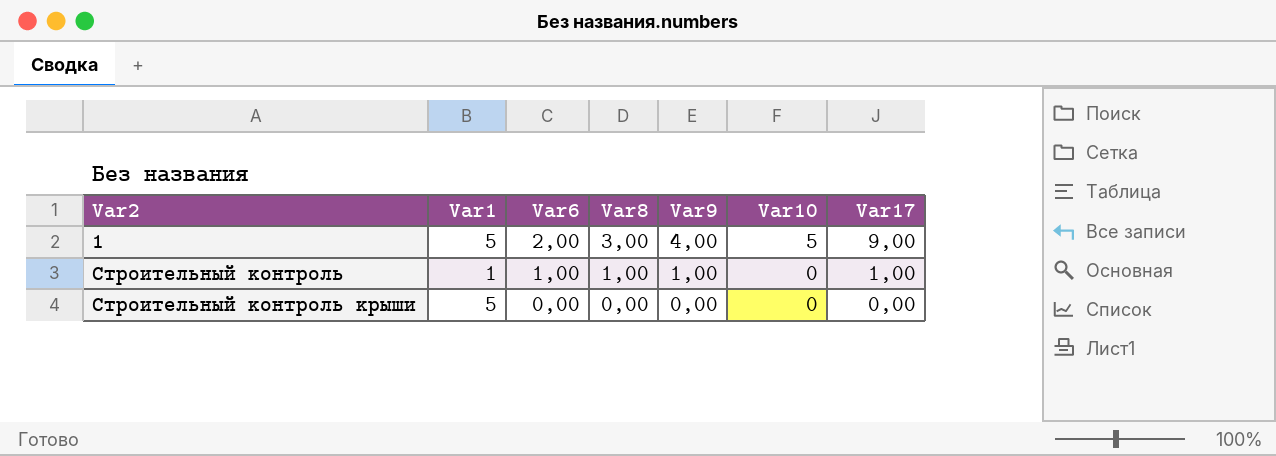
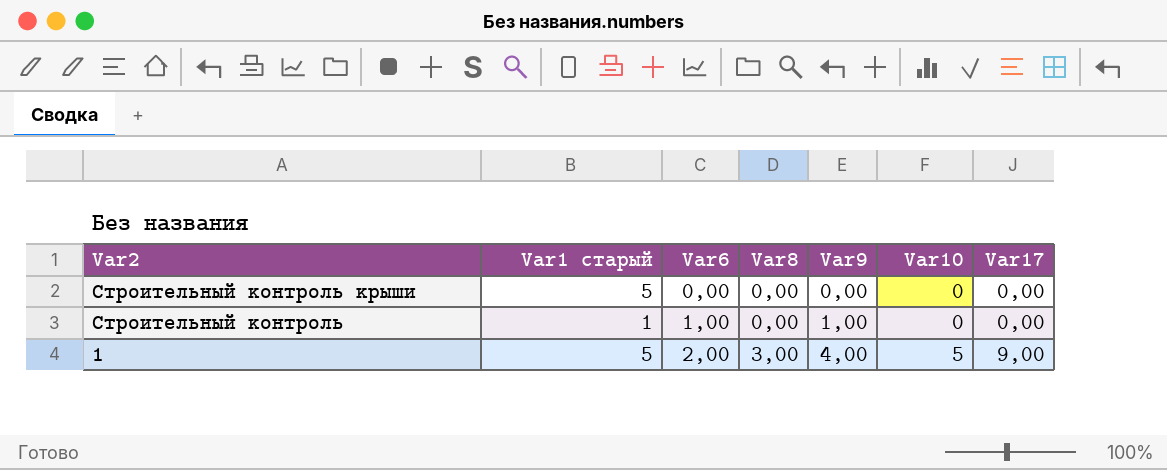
row order: Var2 ascending -> Var2 descending
column name: Var1 -> Var1 старый
Строительный контроль | Var8: 1,00 -> 0,00
Строительный контроль | Var17: 1,00 -> 0,00

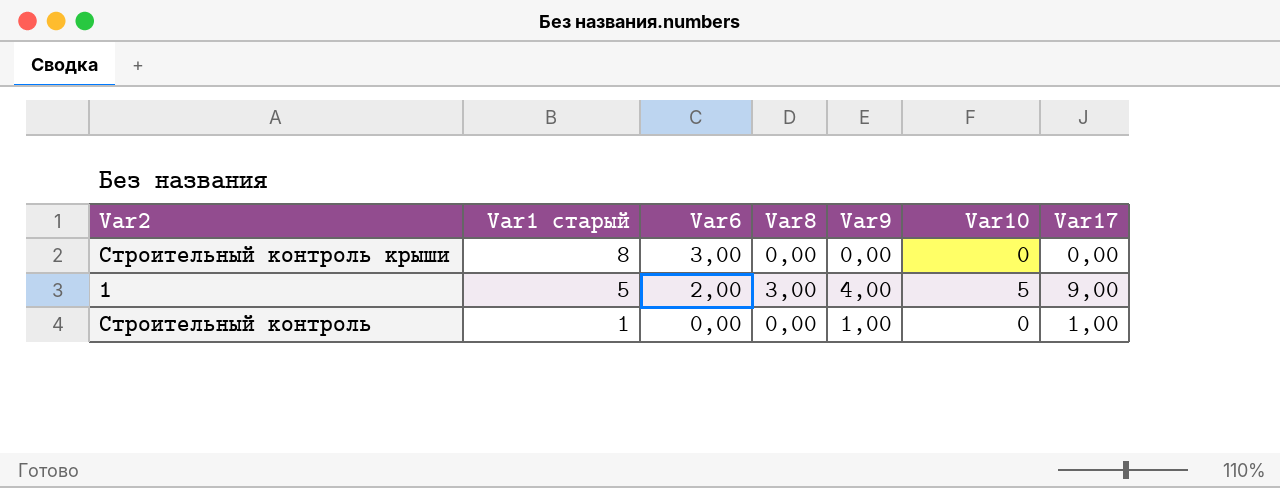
row order: Var2 descending -> Var1 старый descending
Строительный контроль крыши | Var1 старый: 5 -> 8
Строительный контроль крыши | Var6: 0,00 -> 3,00
Строительный контроль | Var6: 1,00 -> 0,00
Строительный контроль | Var17: 0,00 -> 1,00

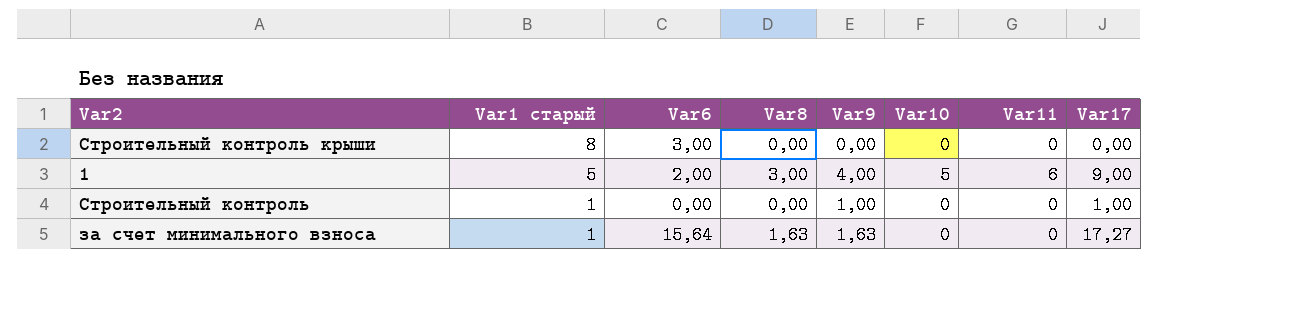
column Var11 | position: none -> 7
row за счет минимального взноса: none -> 1 | 15,64 | 1,63 | 1,63 | 0 | 0 | 17,27

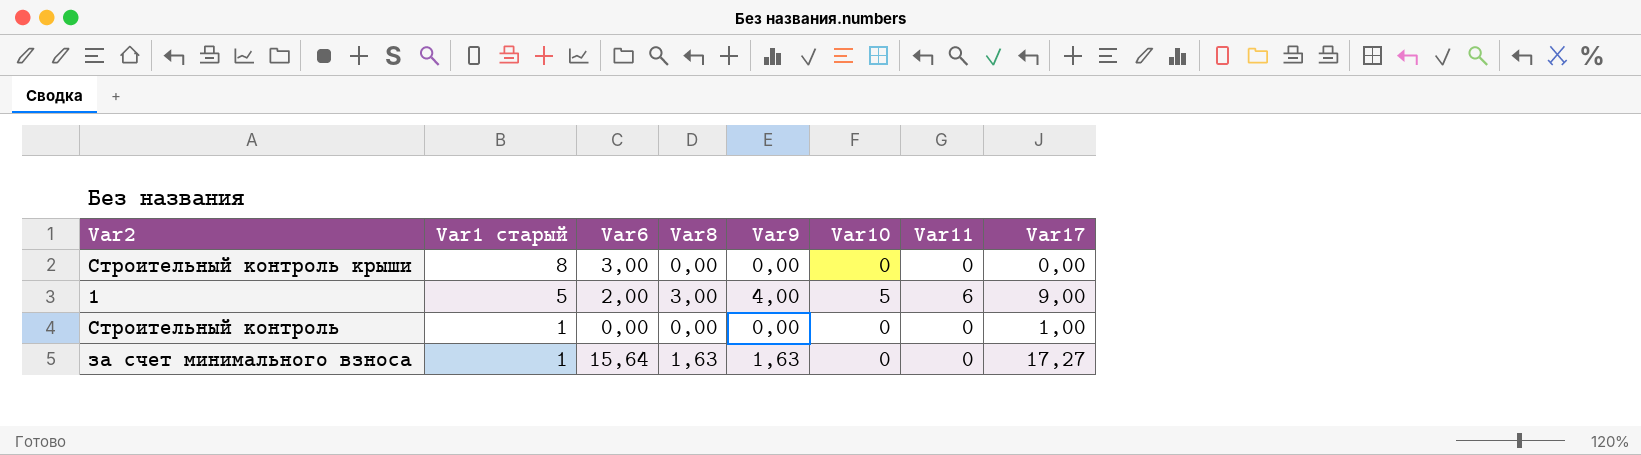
Строительный контроль | Var9: 1,00 -> 0,00

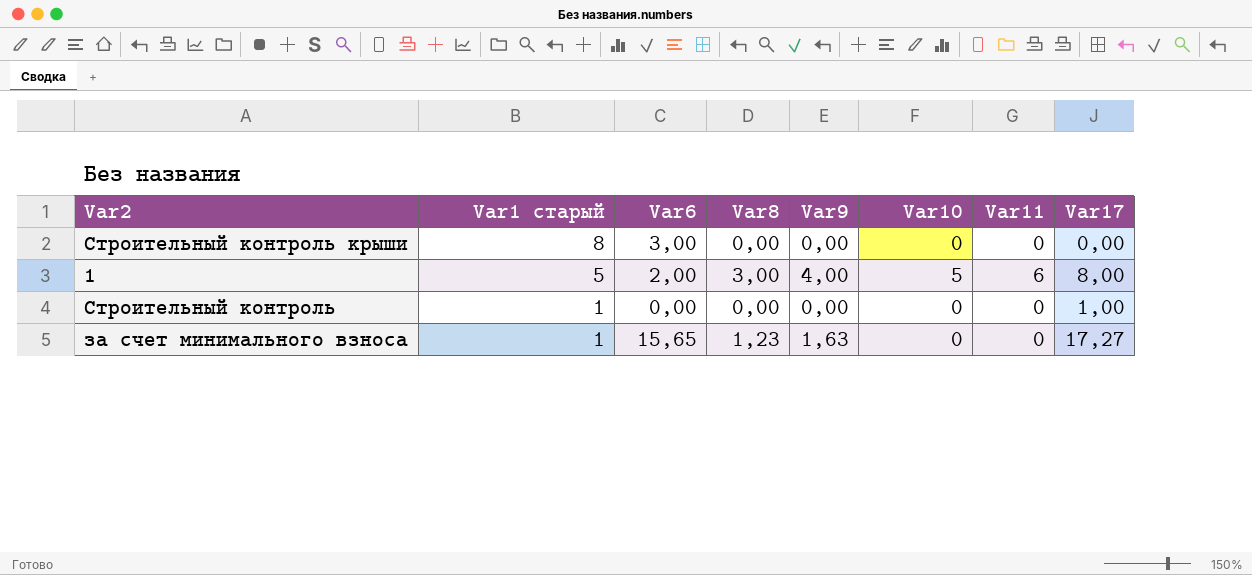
1 | Var17: 9,00 -> 8,00
за счет минимального взноса | Var6: 15,64 -> 15,65
за счет минимального взноса | Var8: 1,63 -> 1,23

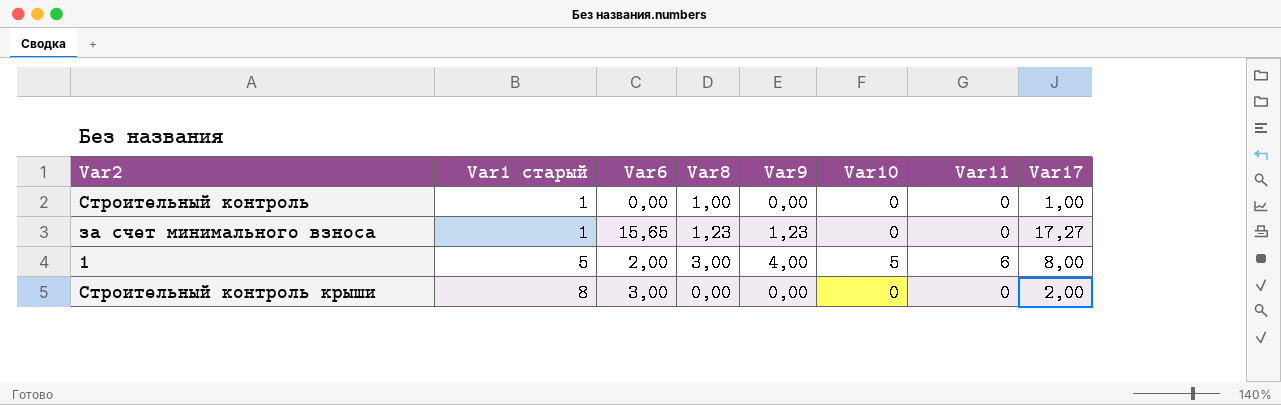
row order: Var1 старый descending -> Var1 старый ascending
Строительный контроль | Var8: 0,00 -> 1,00
за счет минимального взноса | Var9: 1,63 -> 1,23
Строительный контроль крыши | Var17: 0,00 -> 2,00

